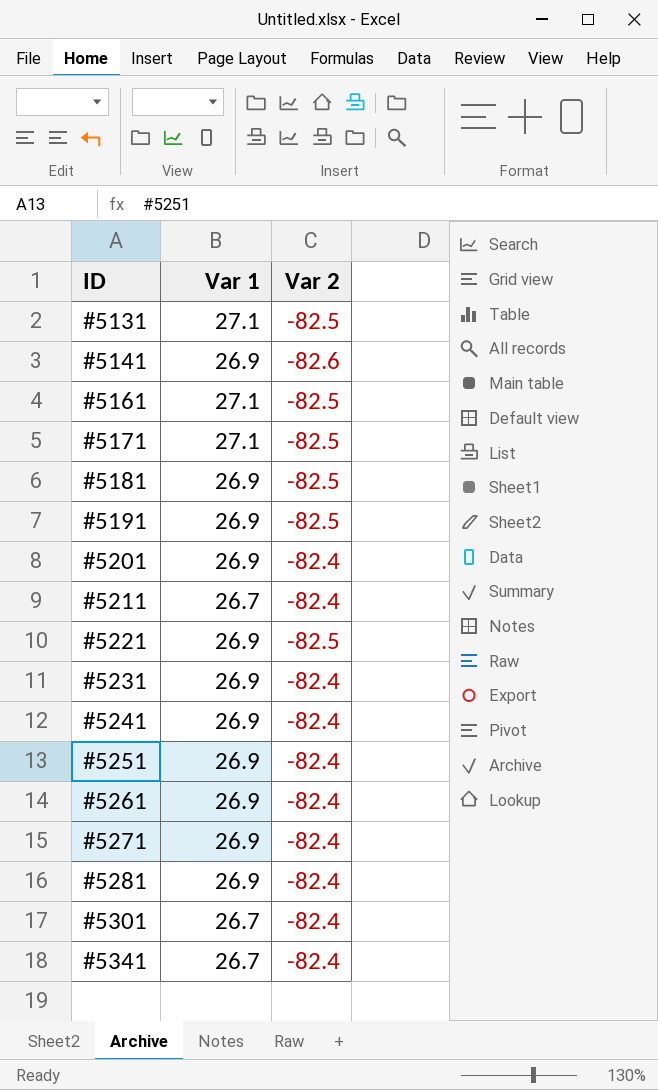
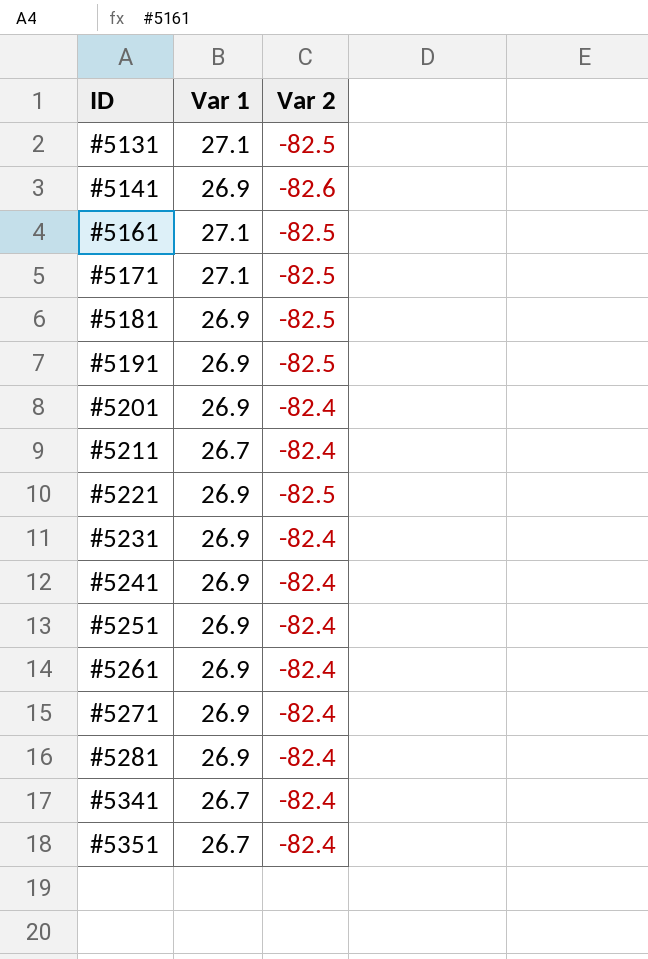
row #5301: 26.7 | -82.4 -> none
row #5351: none -> 26.7 | -82.4

